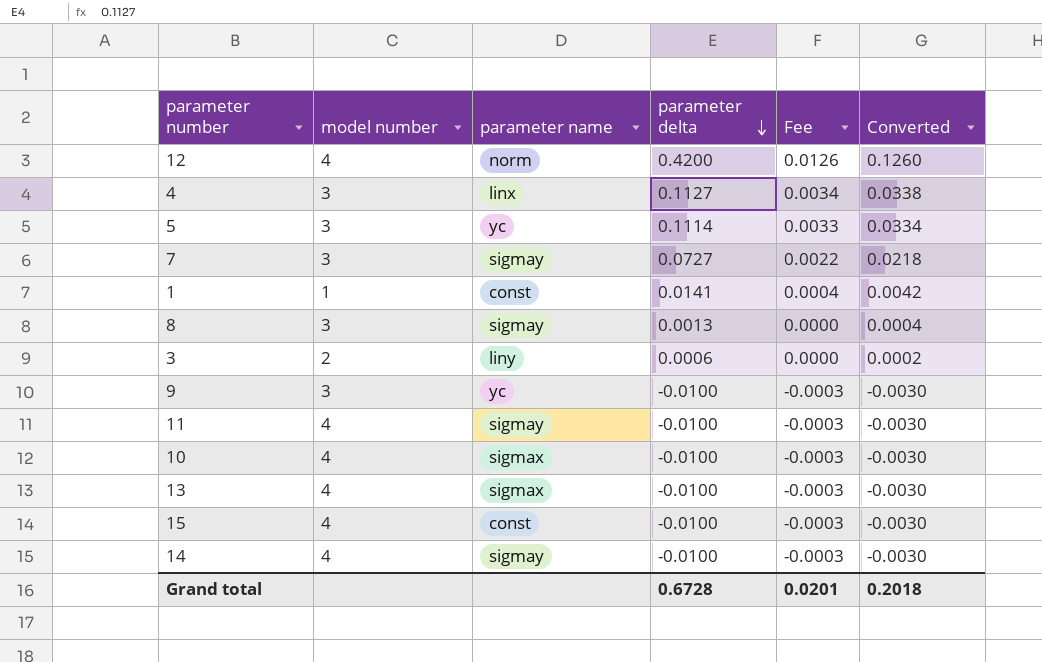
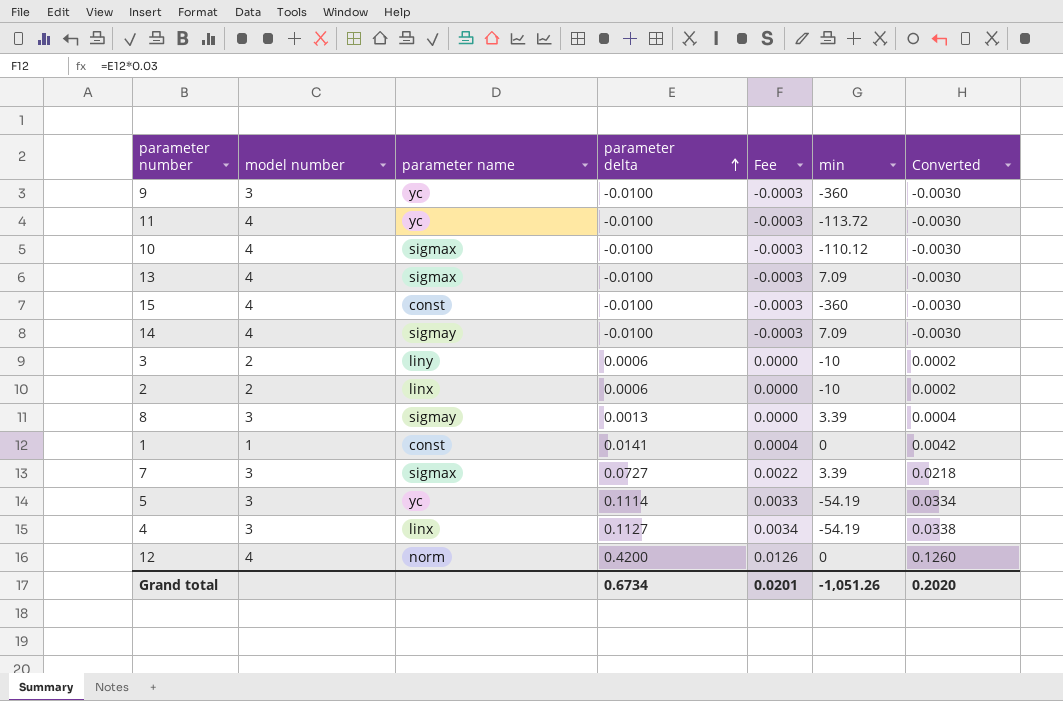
row order: parameter delta descending -> parameter delta ascending
column min | position: none -> 6
11 | parameter name: sigmay -> yc
row 2: none -> 2 | linx | 0.0006 | 0.0000 | -10 | 0.0002
7 | parameter name: sigmay -> sigmax
Grand total | parameter delta: 0.6728 -> 0.6734
Grand total | Converted: 0.2018 -> 0.2020

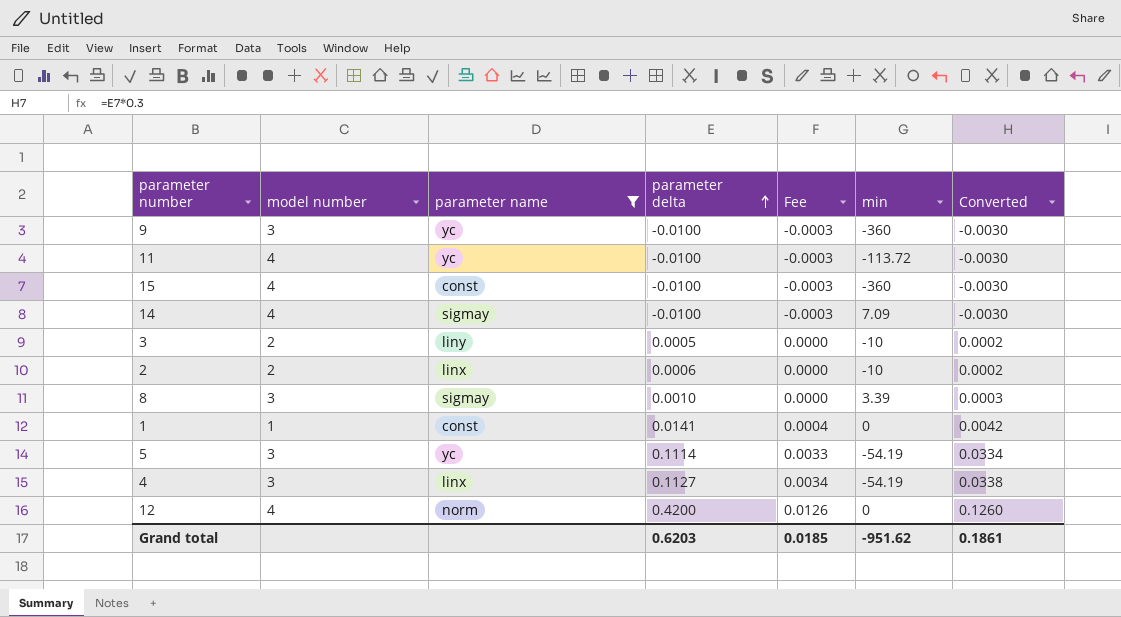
filter: none -> parameter name != sigmax
3 | parameter delta: 0.0006 -> 0.0005
8 | parameter delta: 0.0013 -> 0.0010
8 | Converted: 0.0004 -> 0.0003
Grand total | parameter delta: 0.6734 -> 0.6203
Grand total | Fee: 0.0201 -> 0.0185
Grand total | min: -1,051.26 -> -951.62
Grand total | Converted: 0.2020 -> 0.1861

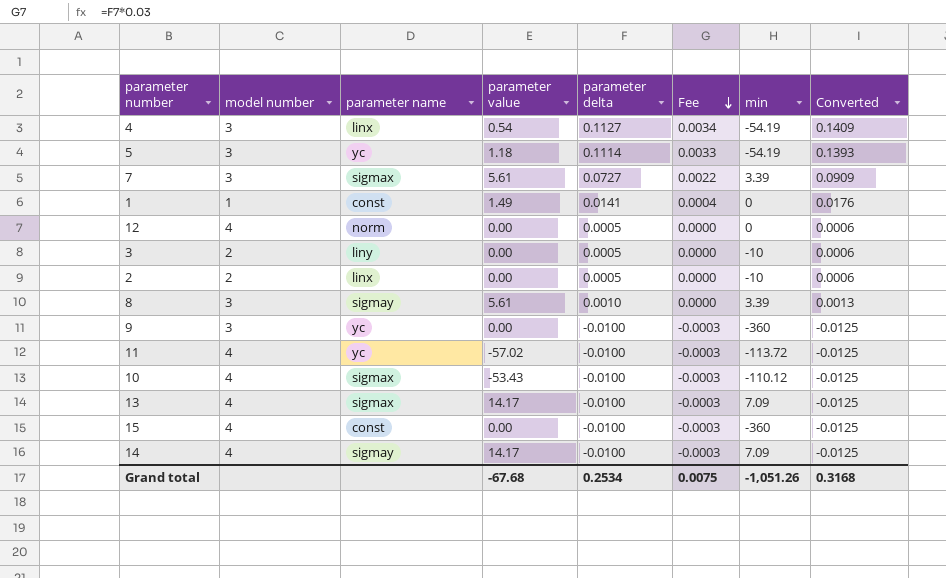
filter: parameter name != sigmax -> none
row order: parameter delta ascending -> Fee descending
column parameter value | position: none -> 4
column Converted | formula: [parameter delta] * 0.3 -> [parameter delta] * 1.25
12 | parameter delta: 0.4200 -> 0.0005
12 | Fee: 0.0126 -> 0.0000
2 | parameter delta: 0.0006 -> 0.0005
Grand total | parameter delta: 0.6203 -> 0.2534
Grand total | Fee: 0.0185 -> 0.0075
Grand total | min: -951.62 -> -1,051.26
Grand total | Converted: 0.1861 -> 0.3168

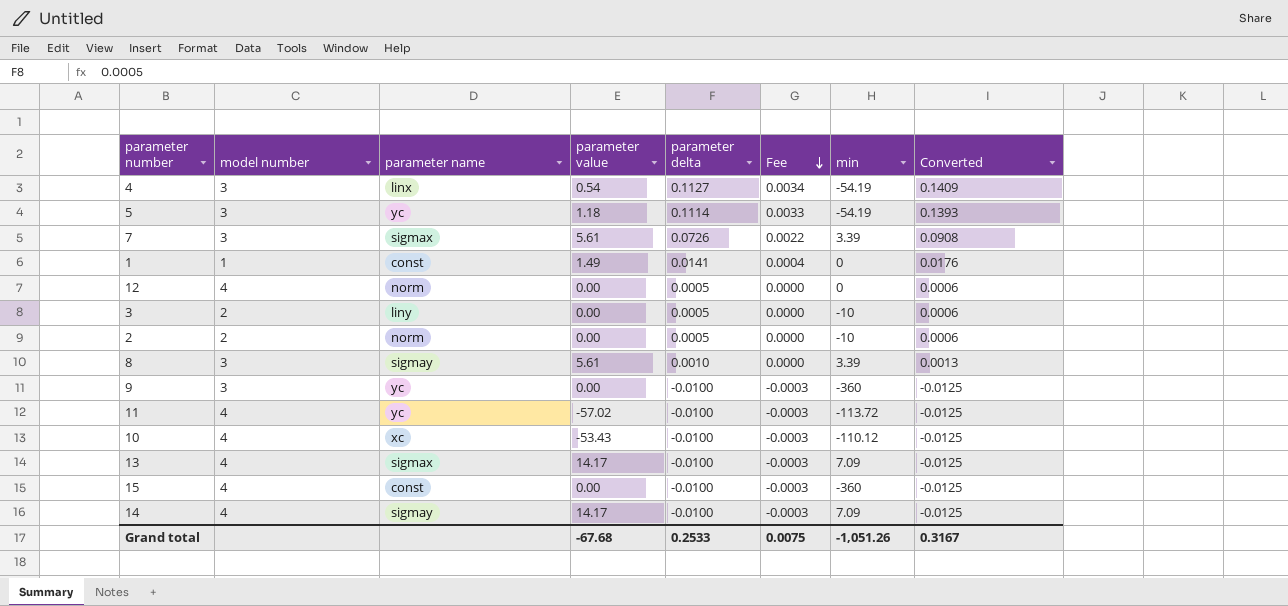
7 | parameter delta: 0.0727 -> 0.0726
7 | Converted: 0.0909 -> 0.0908
2 | parameter name: linx -> norm
10 | parameter name: sigmax -> xc
Grand total | parameter delta: 0.2534 -> 0.2533
Grand total | Converted: 0.3168 -> 0.3167

